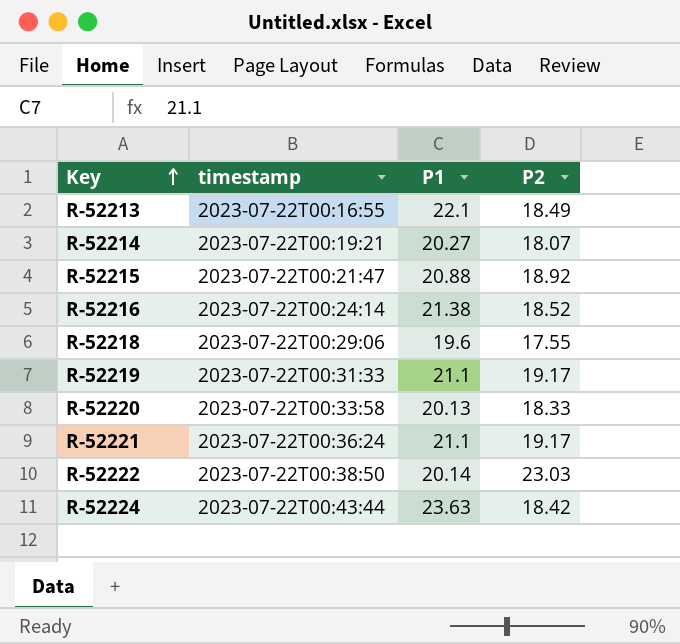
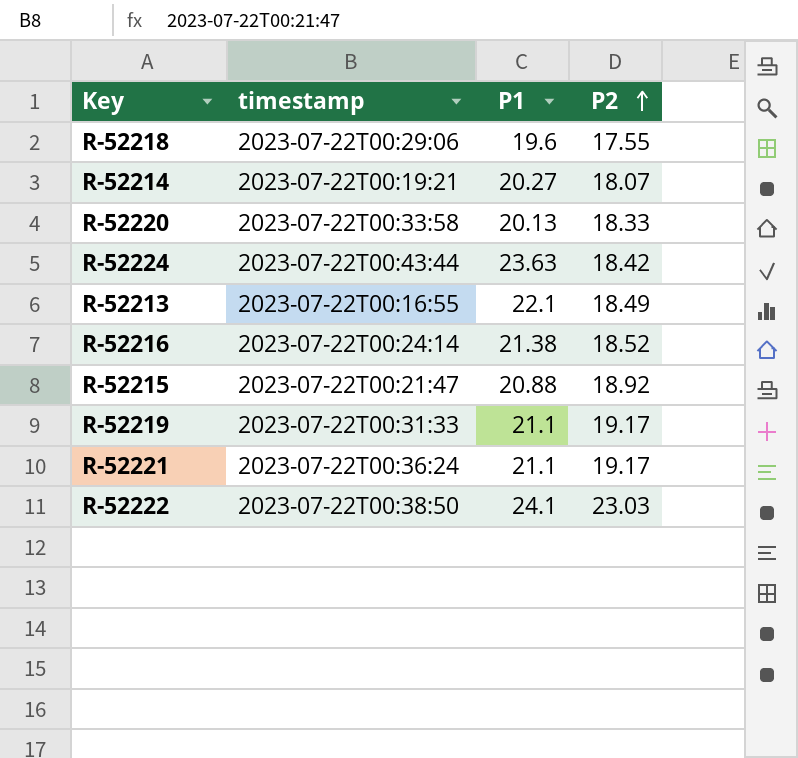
row order: Key ascending -> P2 ascending
R-52222 | P1: 20.14 -> 24.1

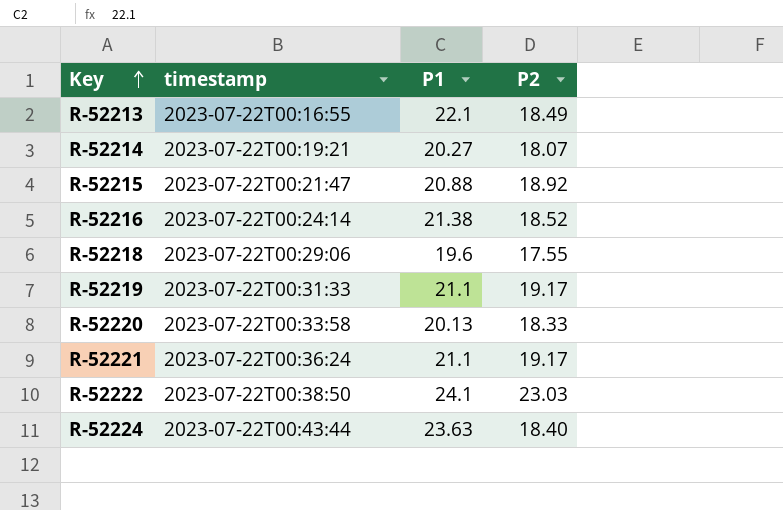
row order: P2 ascending -> Key ascending
R-52224 | P2: 18.42 -> 18.40

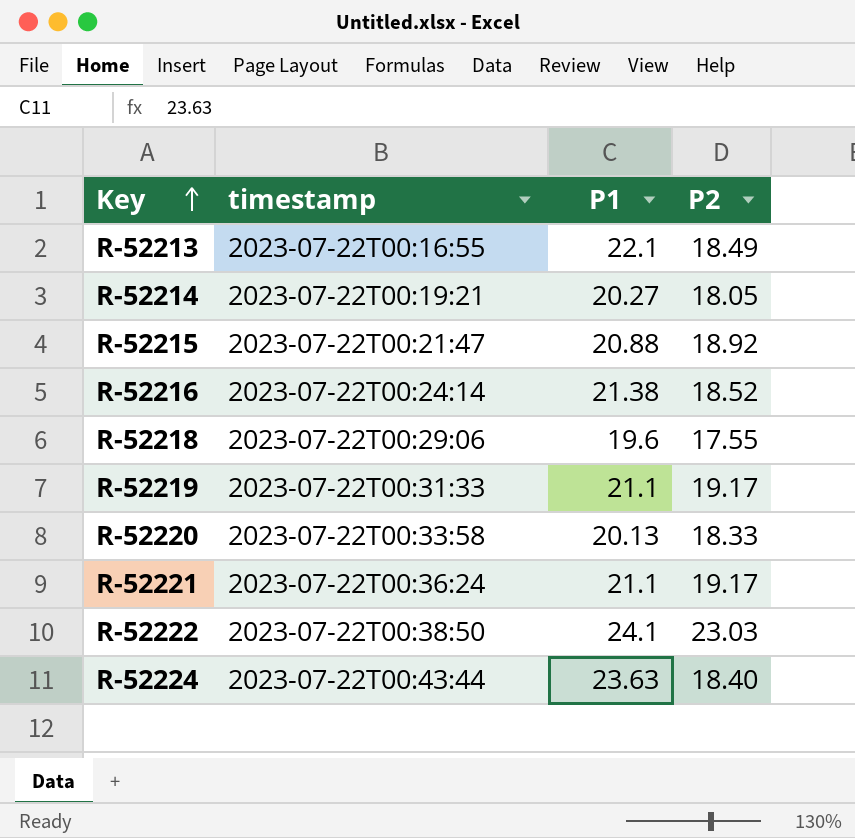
R-52214 | P2: 18.07 -> 18.05

